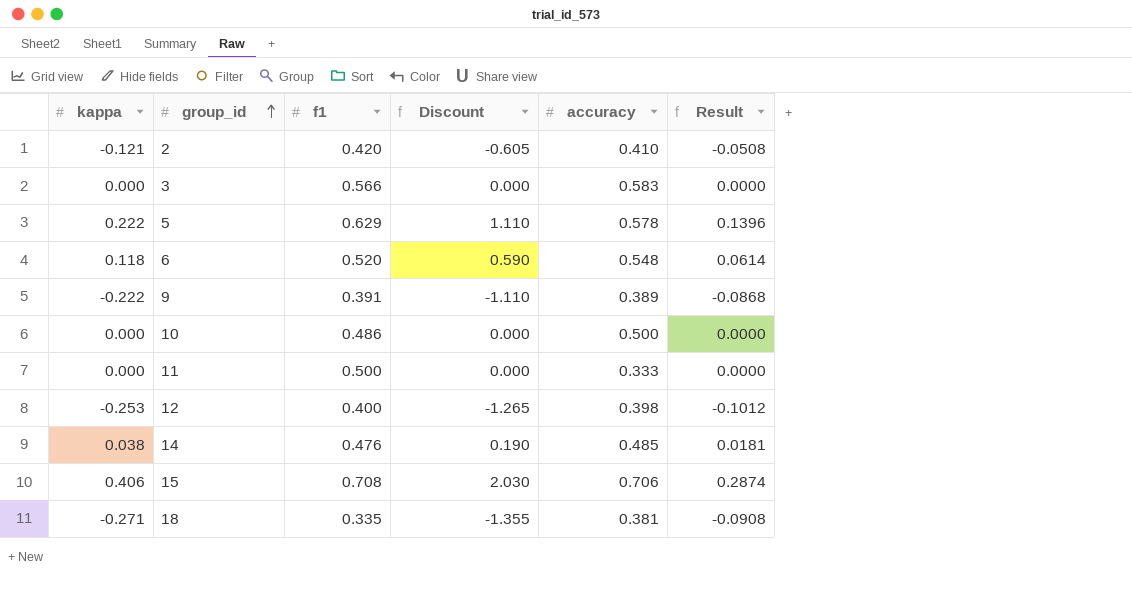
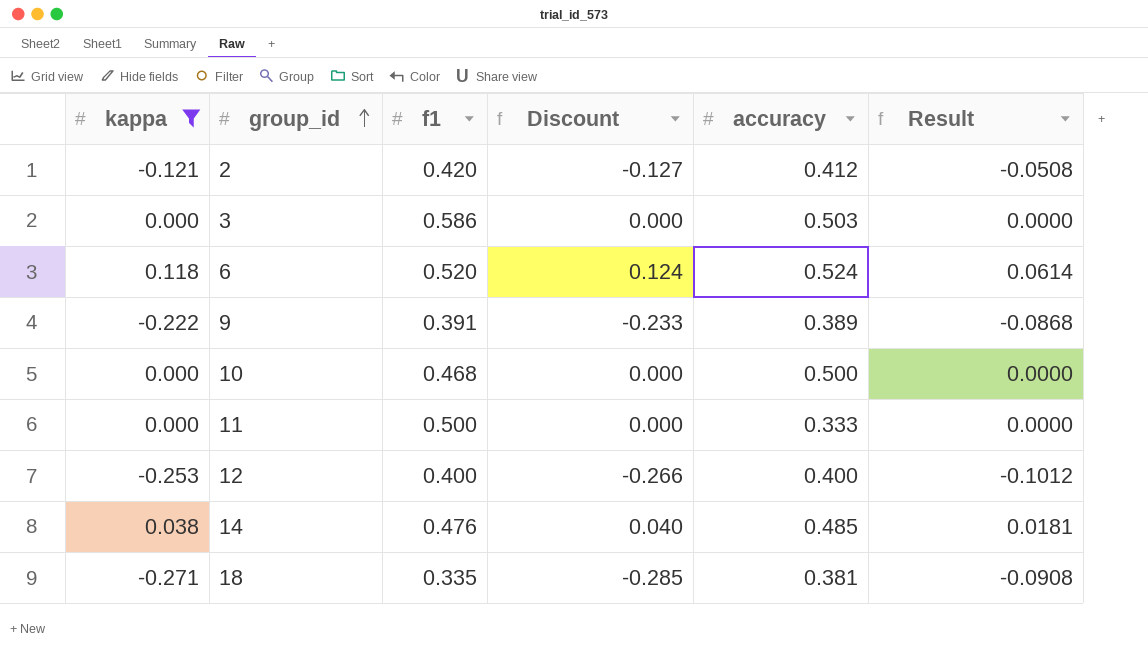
filter: none -> kappa <= 0.118
column Discount | formula: [kappa] * 5 -> [kappa] * 1.05
2 | accuracy: 0.410 -> 0.412
3 | f1: 0.566 -> 0.586
3 | accuracy: 0.583 -> 0.503
6 | accuracy: 0.548 -> 0.524
10 | f1: 0.486 -> 0.468
12 | accuracy: 0.398 -> 0.400

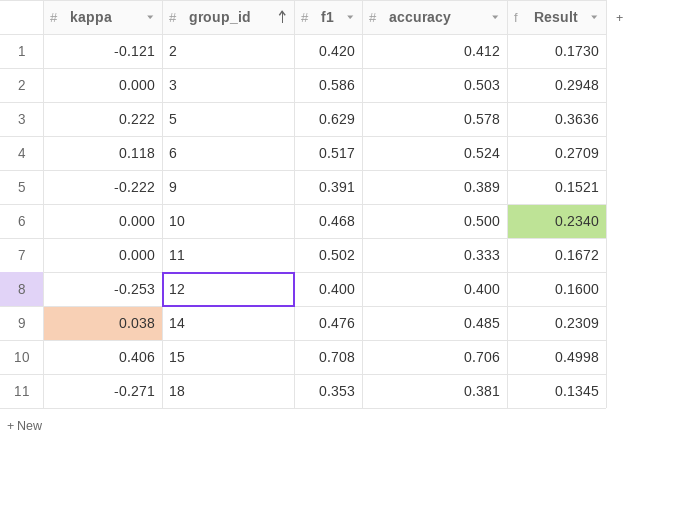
filter: kappa <= 0.118 -> none
column Discount | formula: [kappa] * 1.05 -> none
column Result | formula: [kappa] * [f1] -> [f1] * [accuracy]
6 | f1: 0.520 -> 0.517
11 | f1: 0.500 -> 0.502
18 | f1: 0.335 -> 0.353

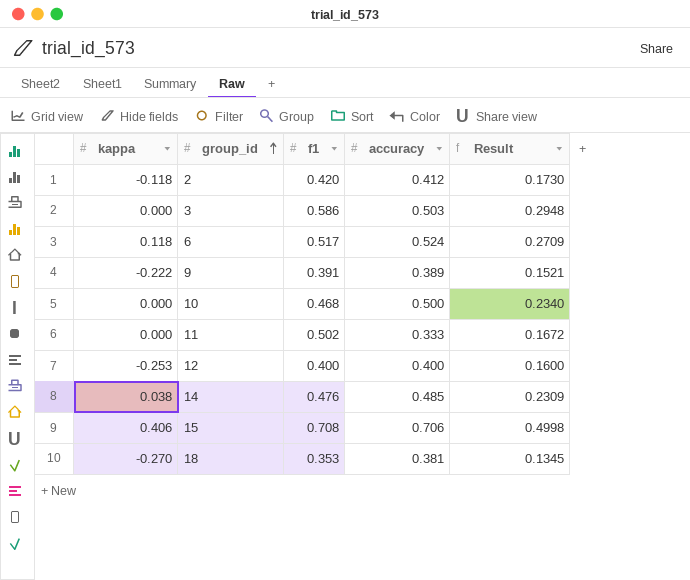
row 5: 0.222 | 0.629 | 0.578 | 0.3636 -> none
2 | kappa: -0.121 -> -0.118
18 | kappa: -0.271 -> -0.270

